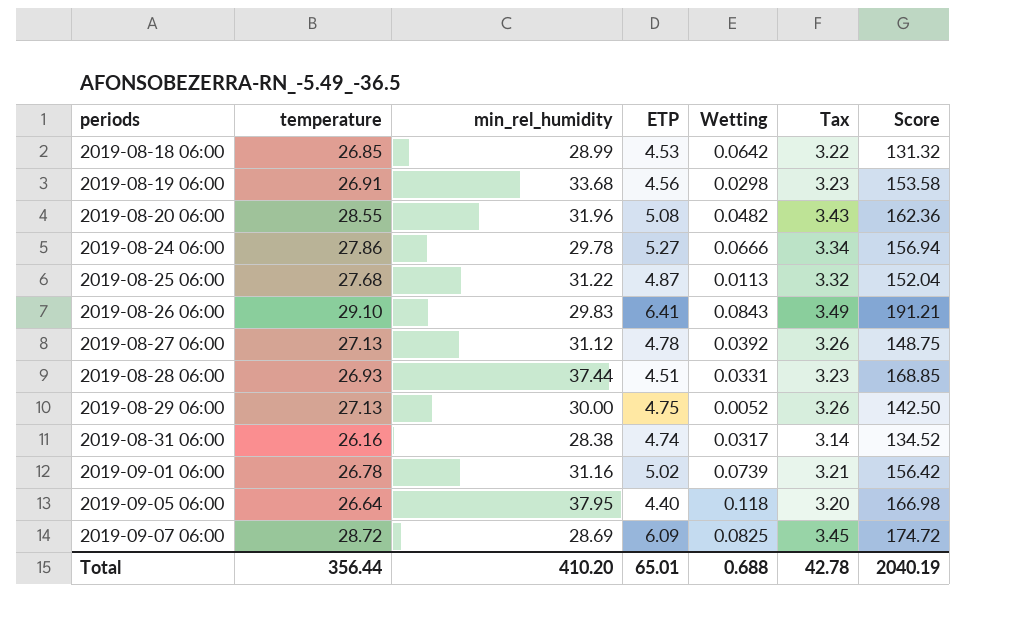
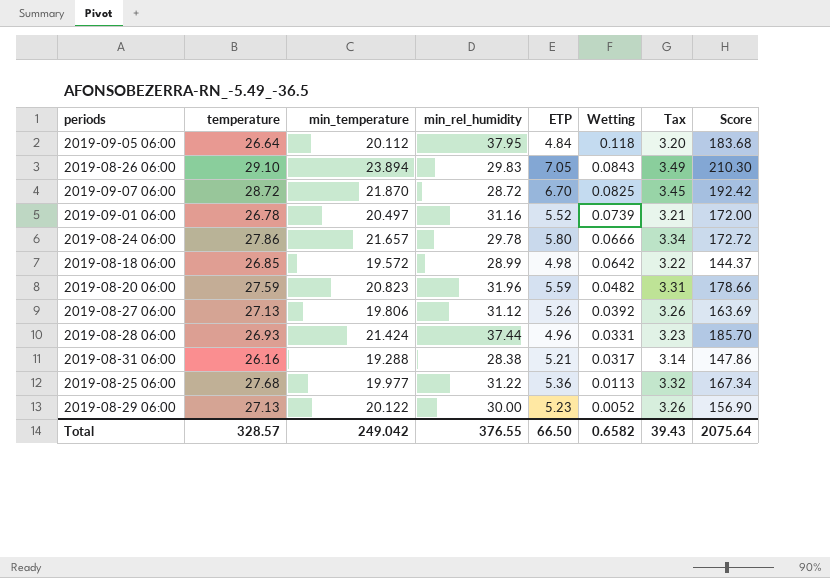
row order: periods ascending -> Wetting descending
column min_temperature | position: none -> 3
row 2019-08-19 06:00: 26.91 | 33.68 | 4.56 | 0.0298 | 3.23 | 153.58 -> none
2019-09-05 06:00 | ETP: 4.40 -> 4.84
2019-09-05 06:00 | Score: 166.98 -> 183.68
2019-08-26 06:00 | ETP: 6.41 -> 7.05
2019-08-26 06:00 | Score: 191.21 -> 210.30
2019-09-07 06:00 | min_rel_humidity: 28.69 -> 28.72
2019-09-07 06:00 | ETP: 6.09 -> 6.70
2019-09-07 06:00 | Score: 174.72 -> 192.42
2019-09-01 06:00 | ETP: 5.02 -> 5.52
2019-09-01 06:00 | Score: 156.42 -> 172.00
2019-08-24 06:00 | ETP: 5.27 -> 5.80
2019-08-24 06:00 | Score: 156.94 -> 172.72
2019-08-18 06:00 | ETP: 4.53 -> 4.98
2019-08-18 06:00 | Score: 131.32 -> 144.37
2019-08-20 06:00 | temperature: 28.55 -> 27.59
2019-08-20 06:00 | ETP: 5.08 -> 5.59
2019-08-20 06:00 | Tax: 3.43 -> 3.31
2019-08-20 06:00 | Score: 162.36 -> 178.66
2019-08-27 06:00 | ETP: 4.78 -> 5.26
2019-08-27 06:00 | Score: 148.75 -> 163.69
2019-08-28 06:00 | ETP: 4.51 -> 4.96
2019-08-28 06:00 | Score: 168.85 -> 185.70
2019-08-31 06:00 | ETP: 4.74 -> 5.21
2019-08-31 06:00 | Score: 134.52 -> 147.86
2019-08-25 06:00 | ETP: 4.87 -> 5.36
2019-08-25 06:00 | Score: 152.04 -> 167.34
2019-08-29 06:00 | ETP: 4.75 -> 5.23
2019-08-29 06:00 | Score: 142.50 -> 156.90
Total | temperature: 356.44 -> 328.57
Total | min_rel_humidity: 410.20 -> 376.55
Total | ETP: 65.01 -> 66.50
Total | Wetting: 0.688 -> 0.6582
Total | Tax: 42.78 -> 39.43
Total | Score: 2040.19 -> 2075.64

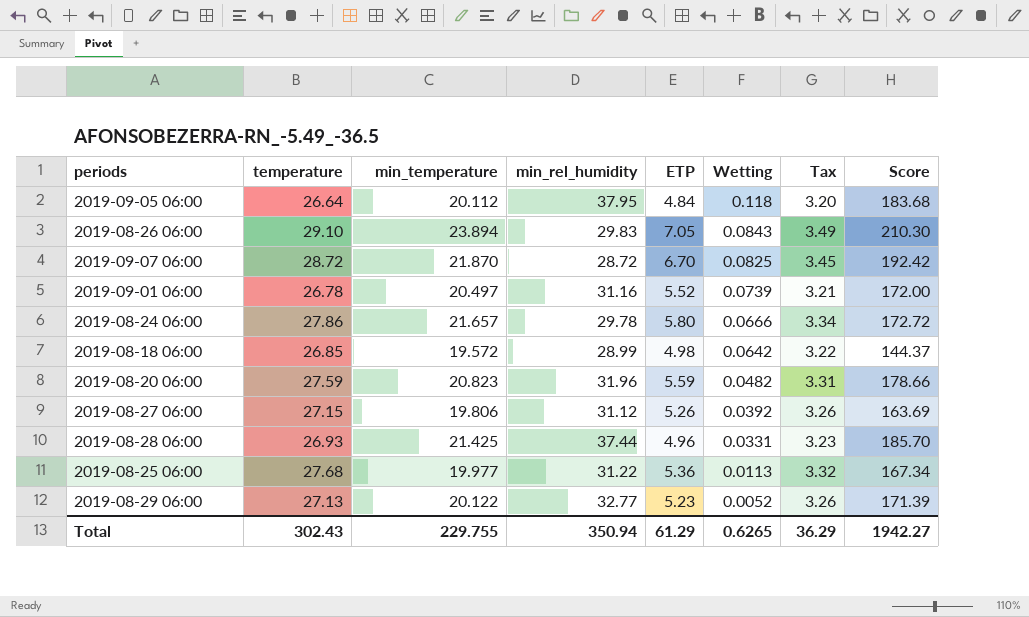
row 2019-08-31 06:00: 26.16 | 19.288 | 28.38 | 5.21 | 0.0317 | 3.14 | 147.86 -> none
2019-08-27 06:00 | temperature: 27.13 -> 27.15
2019-08-28 06:00 | min_temperature: 21.424 -> 21.425
2019-08-29 06:00 | min_rel_humidity: 30.00 -> 32.77
2019-08-29 06:00 | Score: 156.90 -> 171.39
Total | temperature: 328.57 -> 302.43
Total | min_temperature: 249.042 -> 229.755
Total | min_rel_humidity: 376.55 -> 350.94
Total | ETP: 66.50 -> 61.29
Total | Wetting: 0.6582 -> 0.6265
Total | Tax: 39.43 -> 36.29
Total | Score: 2075.64 -> 1942.27

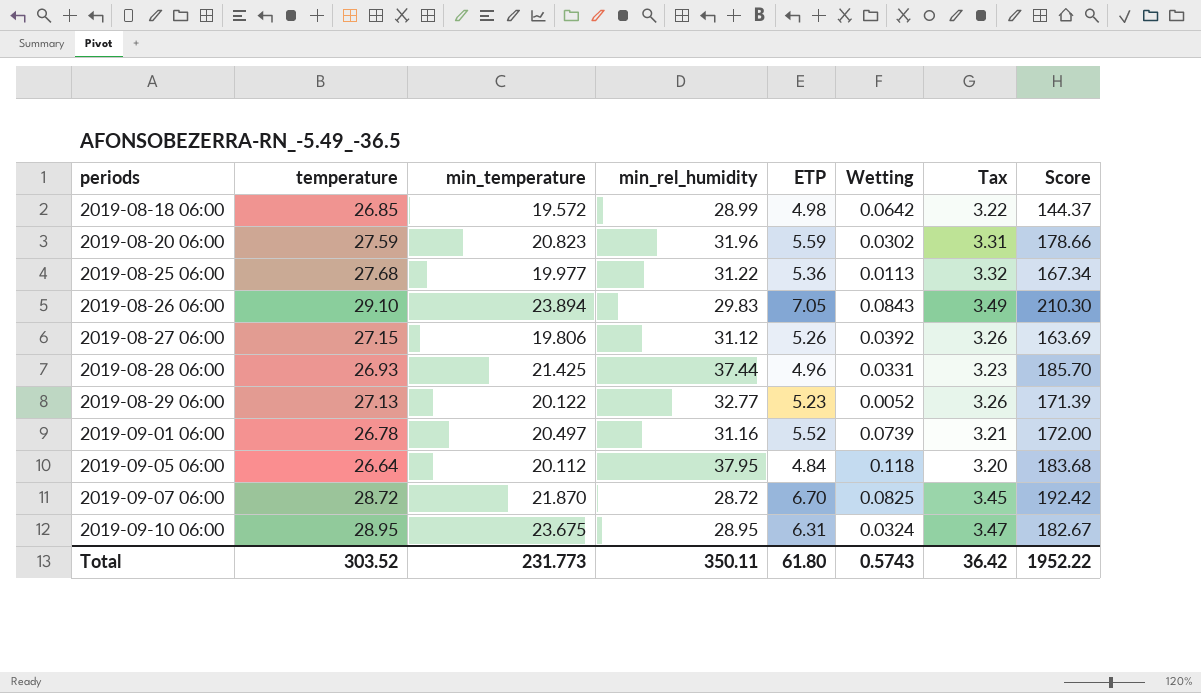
row order: Wetting descending -> periods ascending
row 2019-08-24 06:00: 27.86 | 21.657 | 29.78 | 5.80 | 0.0666 | 3.34 | 172.72 -> none
2019-08-20 06:00 | Wetting: 0.0482 -> 0.0302
row 2019-09-10 06:00: none -> 28.95 | 23.675 | 28.95 | 6.31 | 0.0324 | 3.47 | 182.67
Total | temperature: 302.43 -> 303.52
Total | min_temperature: 229.755 -> 231.773
Total | min_rel_humidity: 350.94 -> 350.11
Total | ETP: 61.29 -> 61.80
Total | Wetting: 0.6265 -> 0.5743
Total | Tax: 36.29 -> 36.42
Total | Score: 1942.27 -> 1952.22

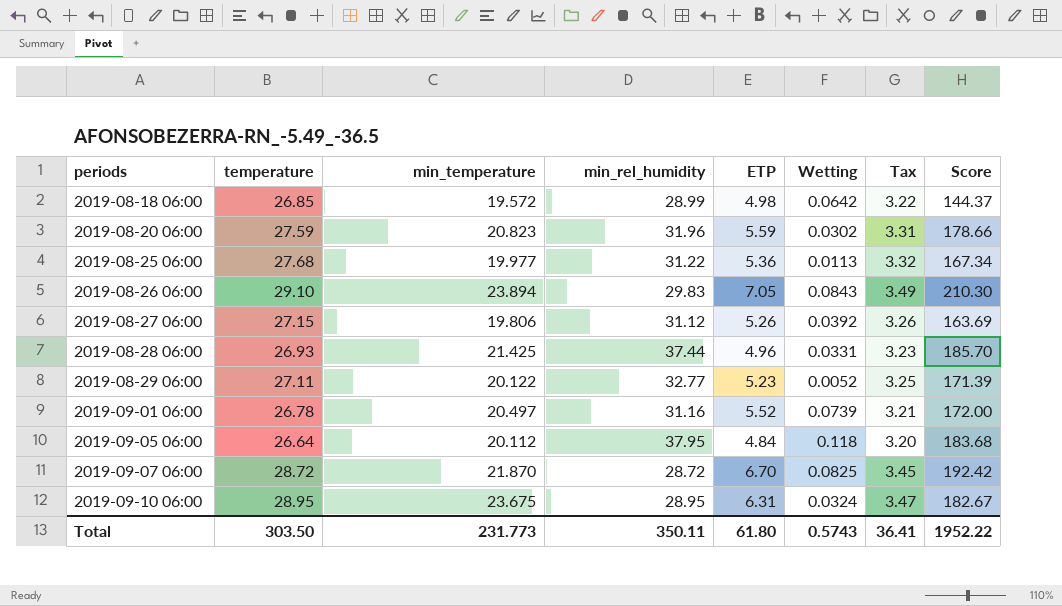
2019-08-29 06:00 | temperature: 27.13 -> 27.11
2019-08-29 06:00 | Tax: 3.26 -> 3.25
Total | temperature: 303.52 -> 303.50
Total | Tax: 36.42 -> 36.41

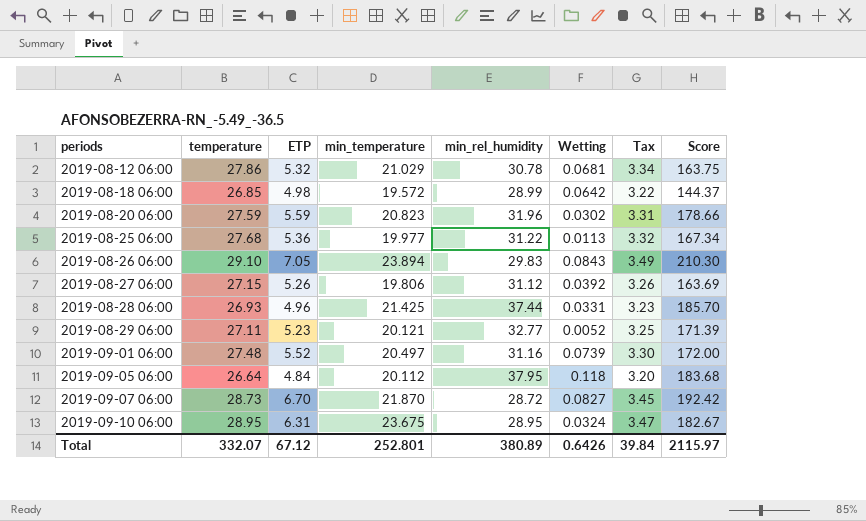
column ETP | position: 5 -> 3
row 2019-08-12 06:00: none -> 27.86 | 5.32 | 21.029 | 30.78 | 0.0681 | 3.34 | 163.75
2019-08-29 06:00 | min_temperature: 20.122 -> 20.121
2019-09-01 06:00 | temperature: 26.78 -> 27.48
2019-09-01 06:00 | Tax: 3.21 -> 3.30
2019-09-07 06:00 | temperature: 28.72 -> 28.73
2019-09-07 06:00 | Wetting: 0.0825 -> 0.0827
Total | temperature: 303.50 -> 332.07
Total | ETP: 61.80 -> 67.12
Total | min_temperature: 231.773 -> 252.801
Total | min_rel_humidity: 350.11 -> 380.89
Total | Wetting: 0.5743 -> 0.6426
Total | Tax: 36.41 -> 39.84
Total | Score: 1952.22 -> 2115.97

